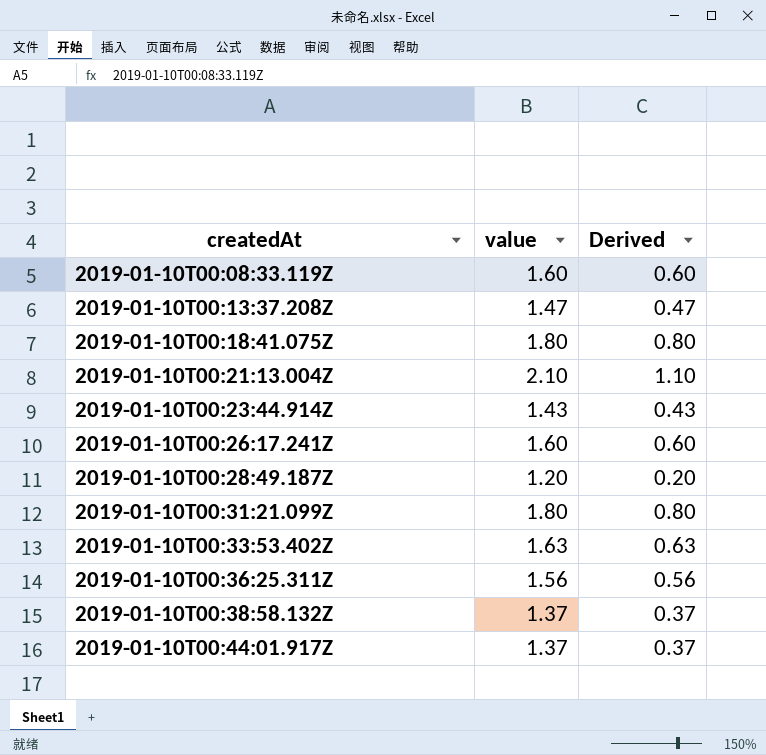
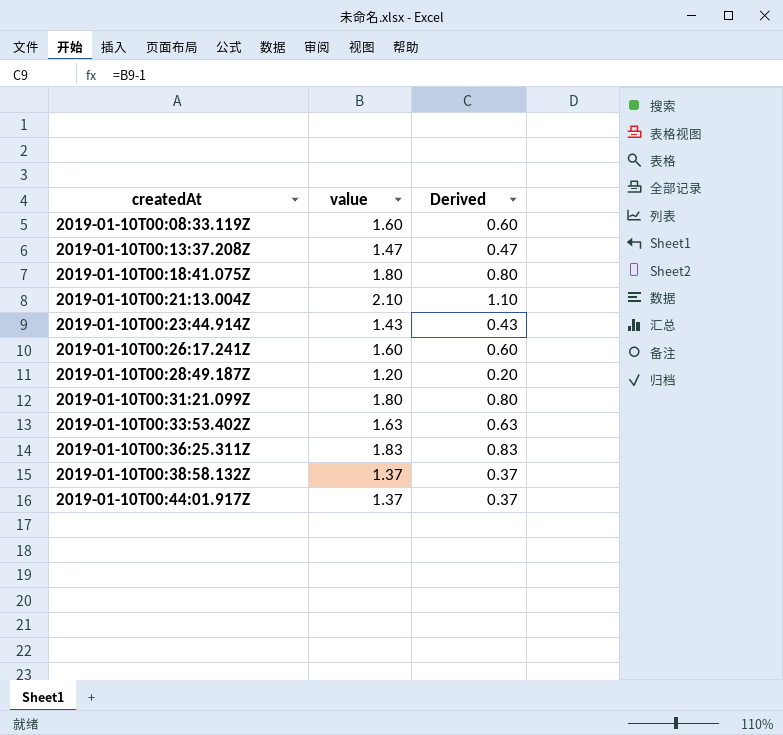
2019-01-10T00:36:25.311Z | value: 1.56 -> 1.83
2019-01-10T00:36:25.311Z | Derived: 0.56 -> 0.83

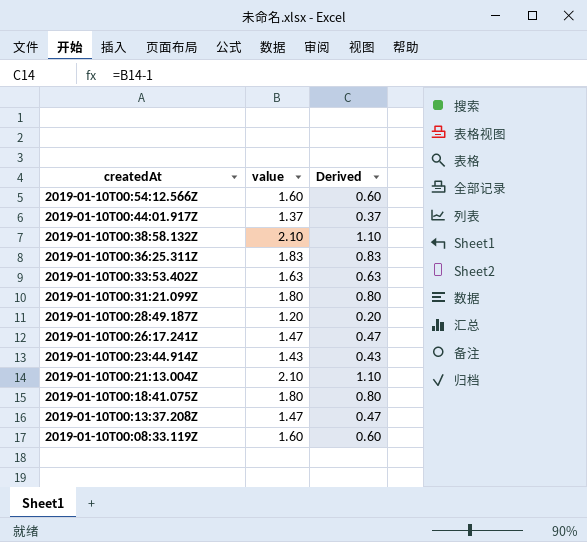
row order: createdAt ascending -> createdAt descending
row 2019-01-10T00:54:12.566Z: none -> 1.60 | 0.60
2019-01-10T00:38:58.132Z | value: 1.37 -> 2.10
2019-01-10T00:38:58.132Z | Derived: 0.37 -> 1.10
2019-01-10T00:26:17.241Z | value: 1.60 -> 1.47
2019-01-10T00:26:17.241Z | Derived: 0.60 -> 0.47

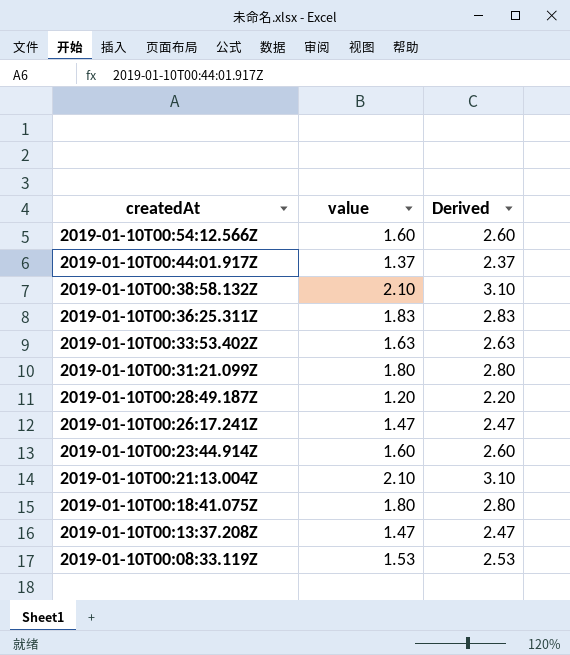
column Derived | formula: [value] - 1 -> [value] + 1
2019-01-10T00:23:44.914Z | value: 1.43 -> 1.60
2019-01-10T00:08:33.119Z | value: 1.60 -> 1.53

